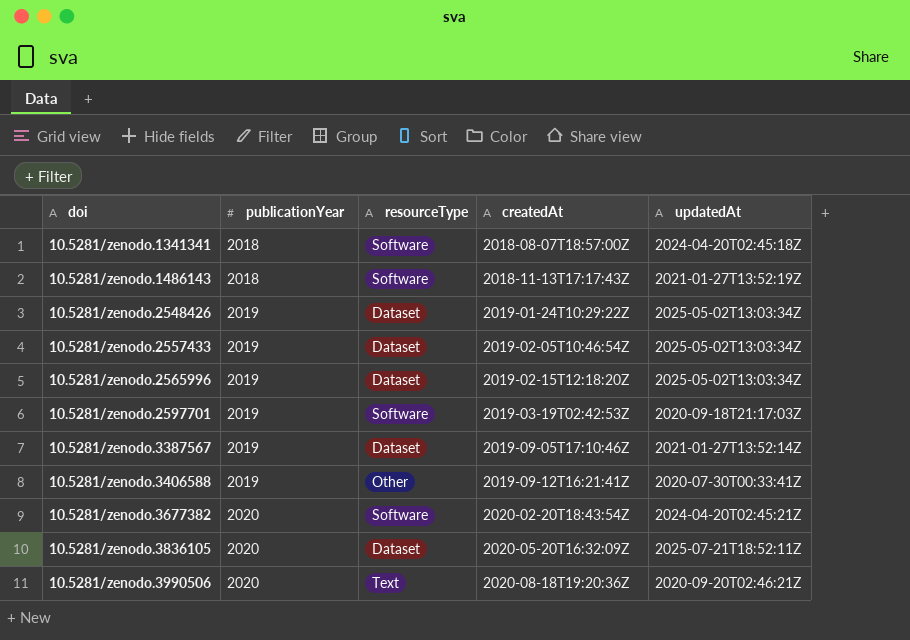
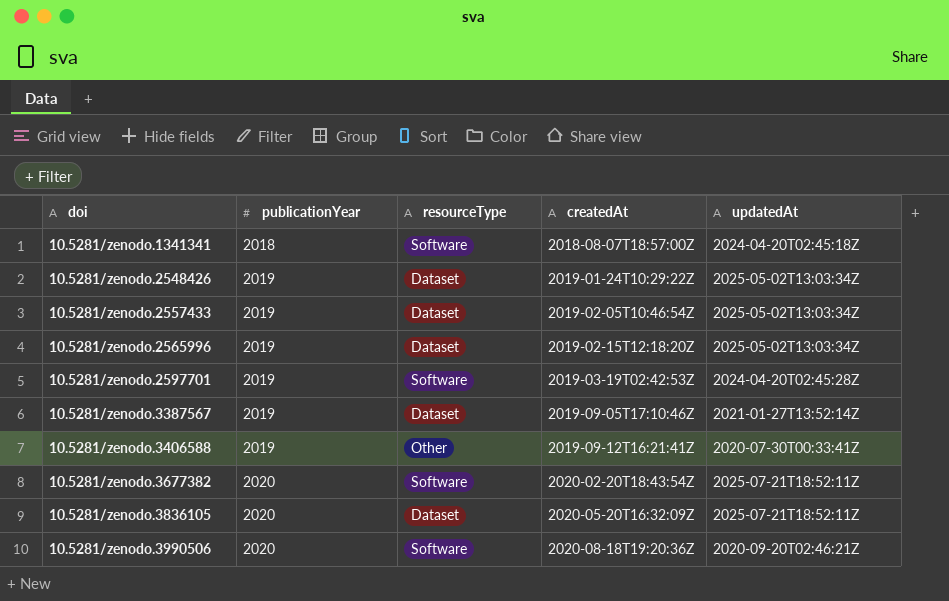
row 10.5281/zenodo.1486143: 2018 | Software | 2018-11-13T17:17:43Z | 2021-01-27T13:52:19Z -> none
10.5281/zenodo.2597701 | updatedAt: 2020-09-18T21:17:03Z -> 2024-04-20T02:45:28Z
10.5281/zenodo.3677382 | updatedAt: 2024-04-20T02:45:21Z -> 2025-07-21T18:52:11Z
10.5281/zenodo.3990506 | resourceType: Text -> Software

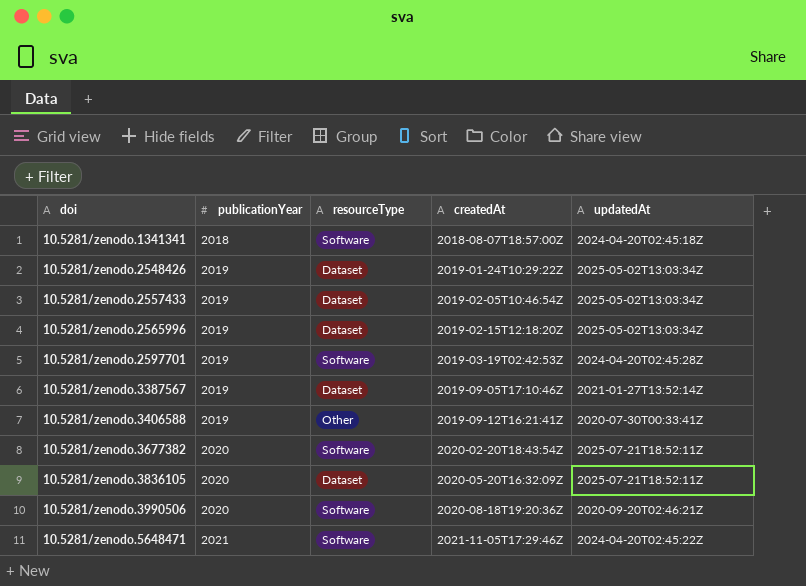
row 10.5281/zenodo.5648471: none -> 2021 | Software | 2021-11-05T17:29:46Z | 2024-04-20T02:45:22Z

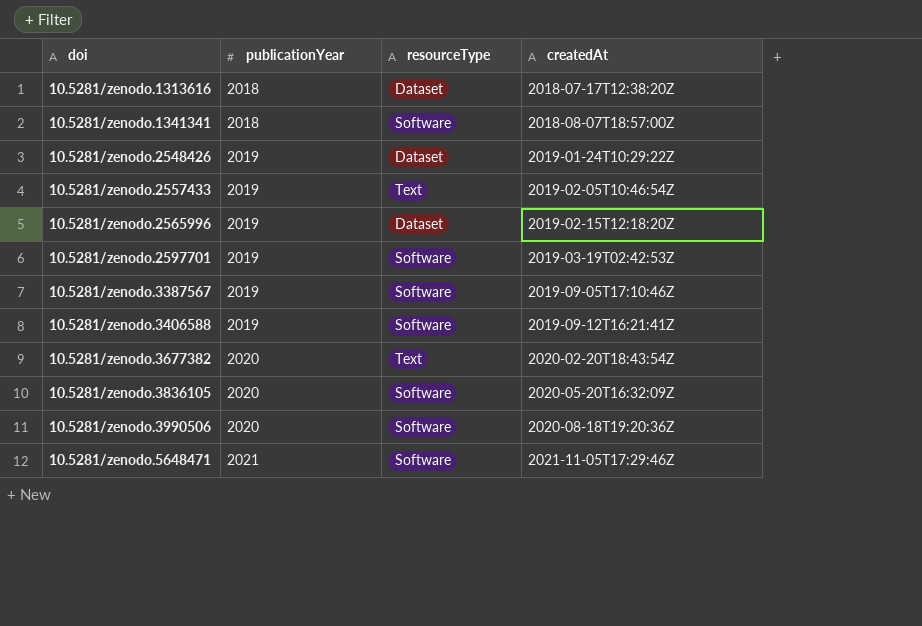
column updatedAt | position: 5 -> none
row 10.5281/zenodo.1313616: none -> 2018 | Dataset | 2018-07-17T12:38:20Z
10.5281/zenodo.2557433 | resourceType: Dataset -> Text
10.5281/zenodo.3387567 | resourceType: Dataset -> Software
10.5281/zenodo.3406588 | resourceType: Other -> Software
10.5281/zenodo.3677382 | resourceType: Software -> Text
10.5281/zenodo.3836105 | resourceType: Dataset -> Software

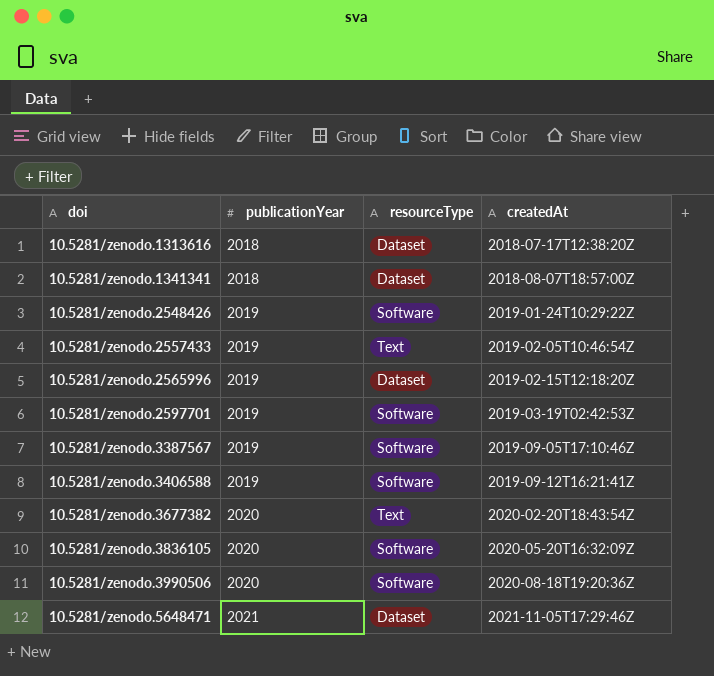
10.5281/zenodo.1341341 | resourceType: Software -> Dataset
10.5281/zenodo.2548426 | resourceType: Dataset -> Software
10.5281/zenodo.5648471 | resourceType: Software -> Dataset

